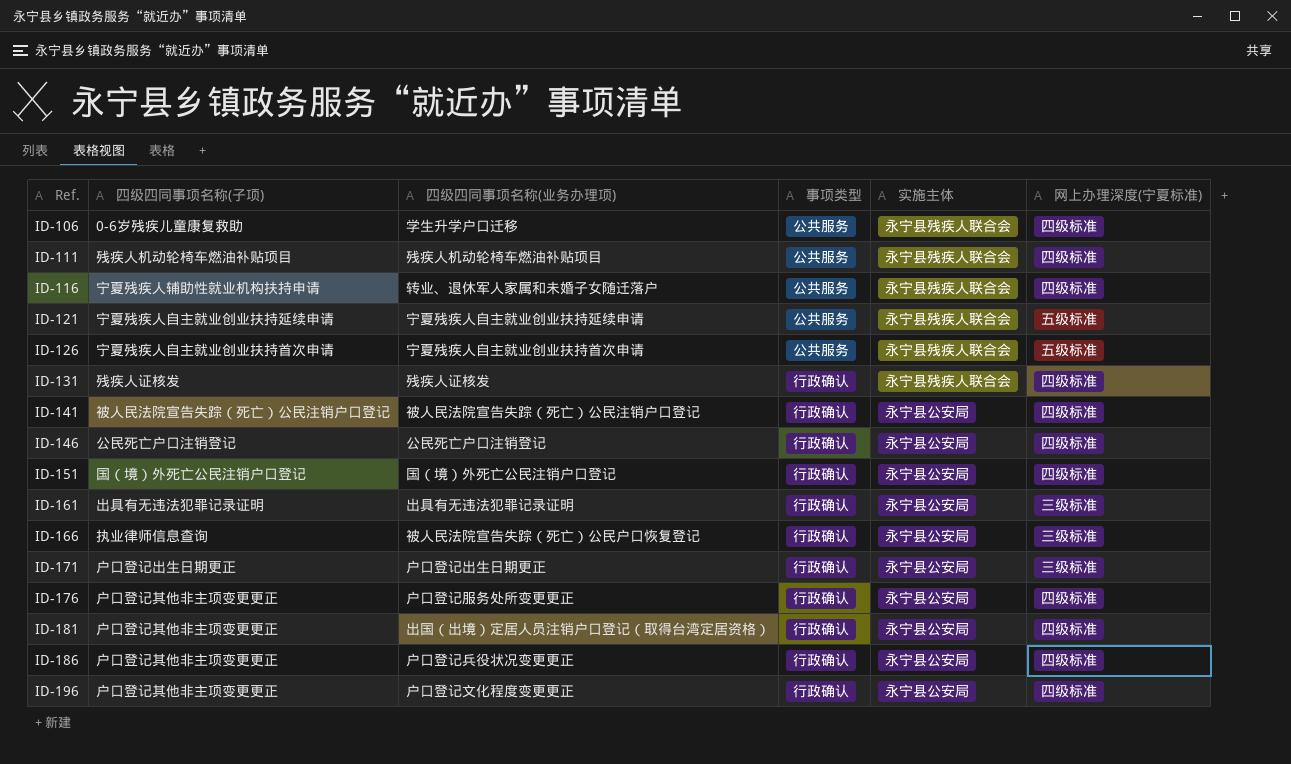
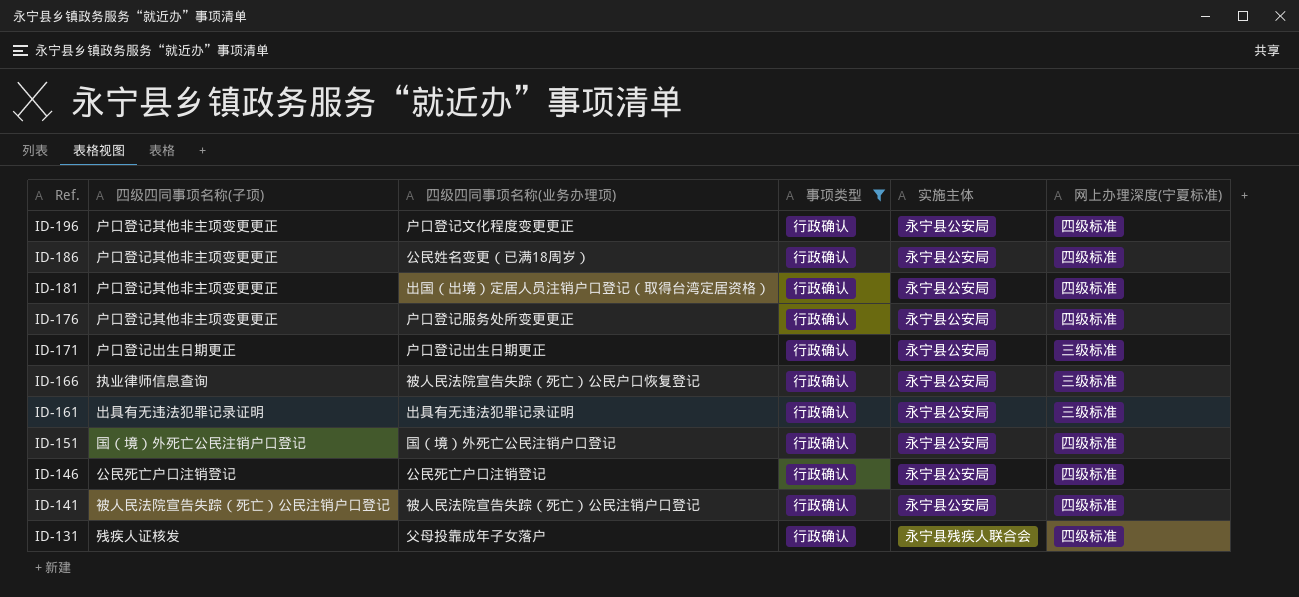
filter: none -> 事项类型 = 行政确认
row order: Ref. ascending -> Ref. descending
ID-186 | 四级四同事项名称(业务办理项): 户口登记兵役状况变更更正 -> 公民姓名变更（已满18周岁）
ID-131 | 四级四同事项名称(业务办理项): 残疾人证核发 -> 父母投靠成年子女落户

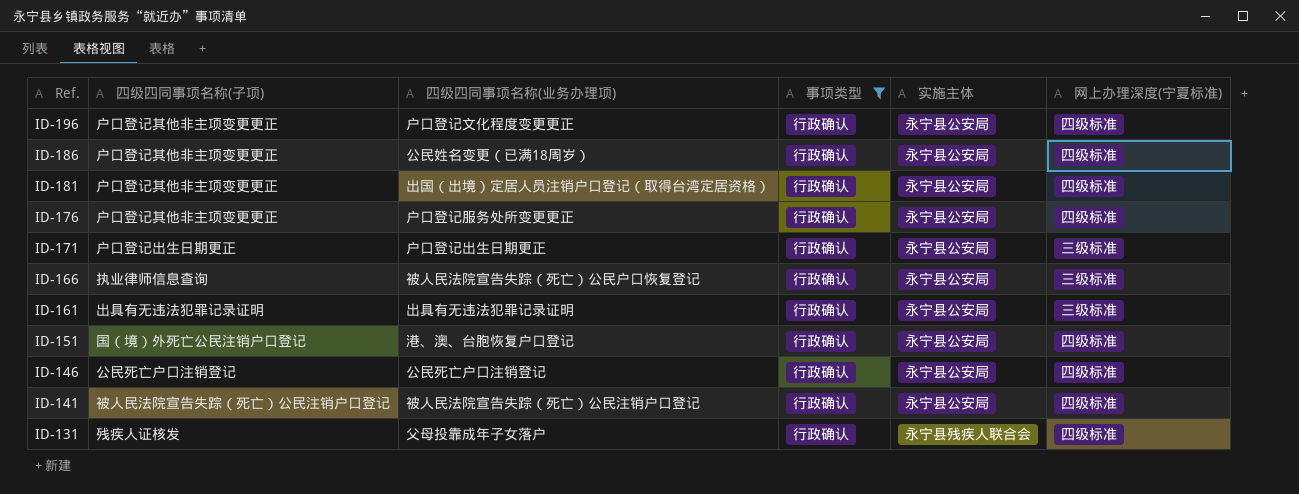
ID-151 | 四级四同事项名称(业务办理项): 国（境）外死亡公民注销户口登记 -> 港、澳、台胞恢复户口登记

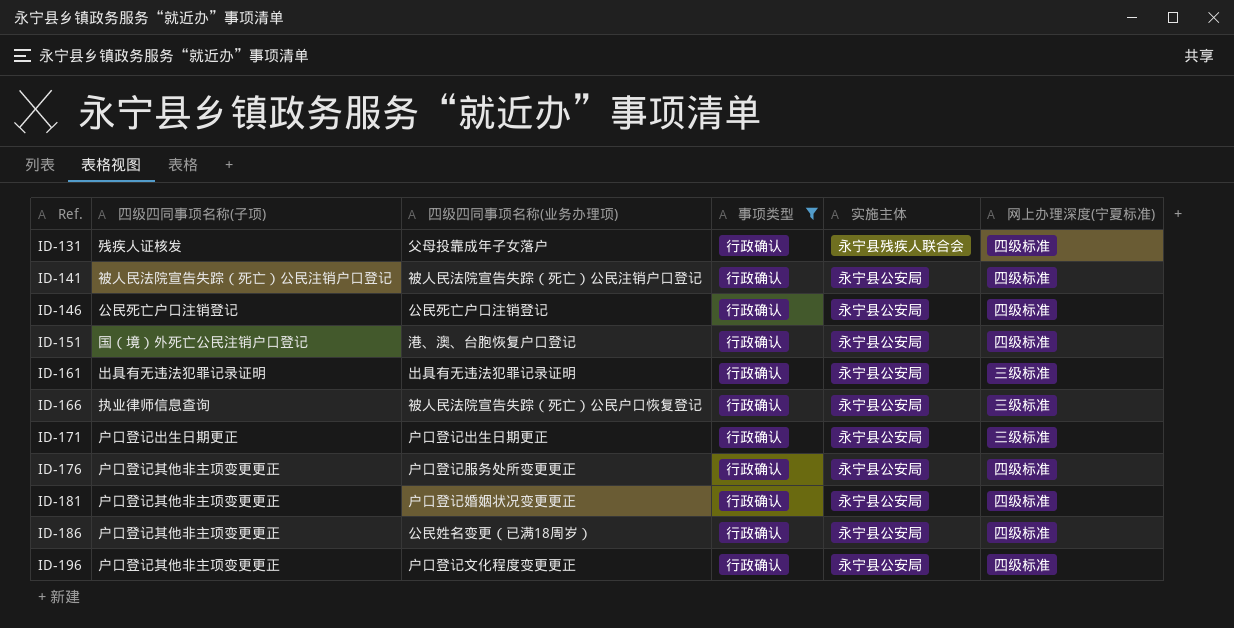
row order: Ref. descending -> Ref. ascending
ID-181 | 四级四同事项名称(业务办理项): 出国（出境）定居人员注销户口登记（取得台湾定居资格） -> 户口登记婚姻状况变更更正

